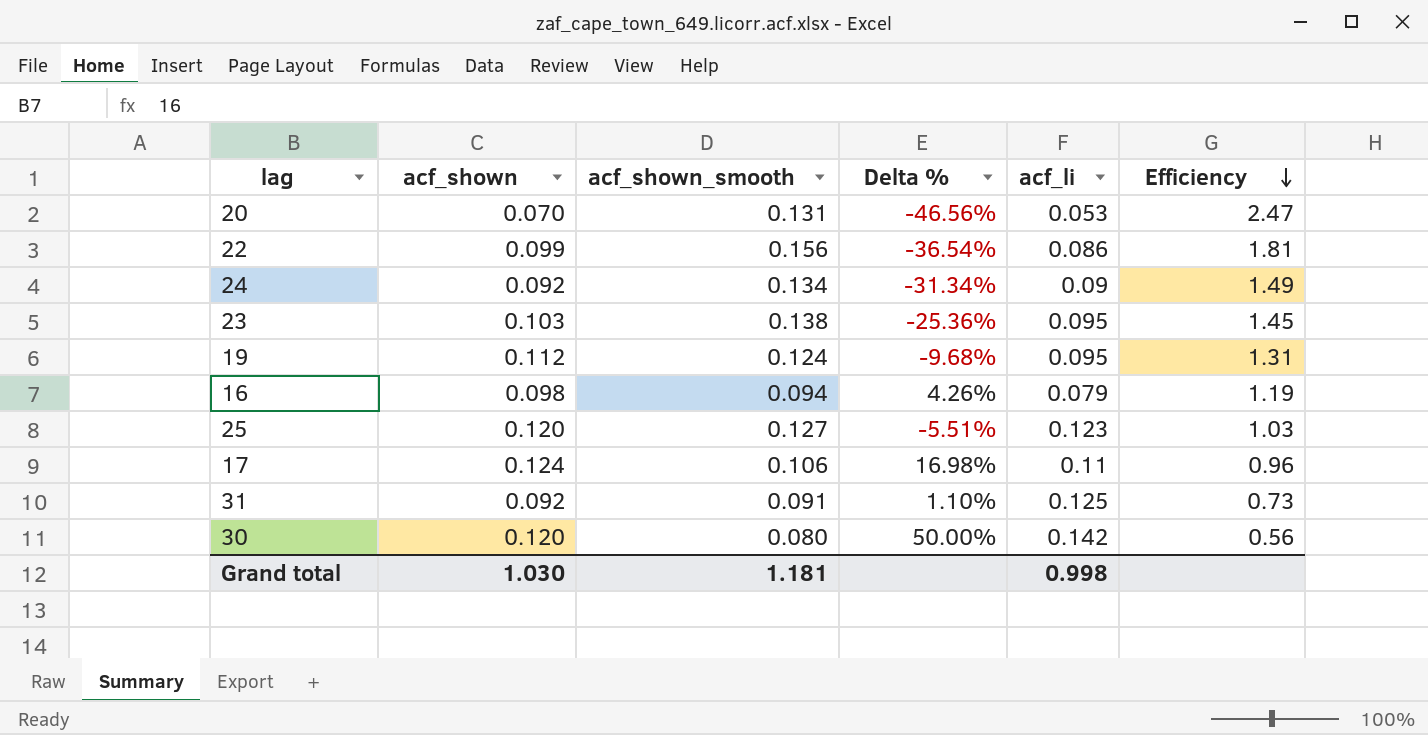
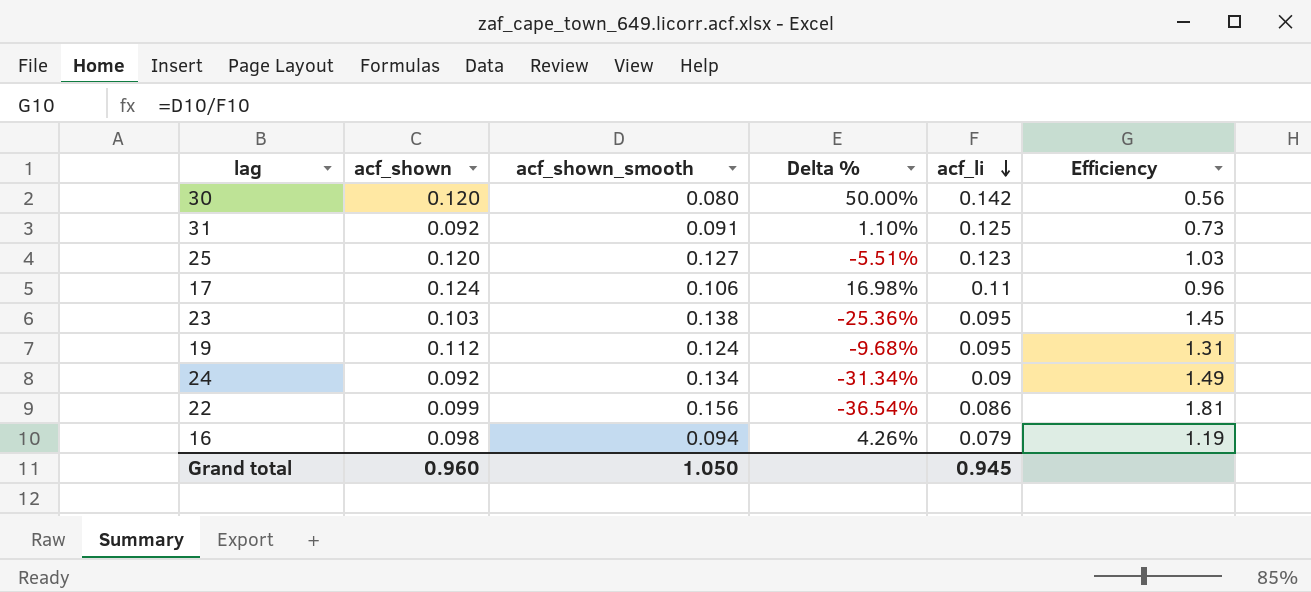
row order: Efficiency descending -> acf_li descending
row 20: 0.070 | 0.131 | -46.56% | 0.053 | 2.47 -> none
Grand total | acf_shown: 1.030 -> 0.960
Grand total | acf_shown_smooth: 1.181 -> 1.050
Grand total | acf_li: 0.998 -> 0.945

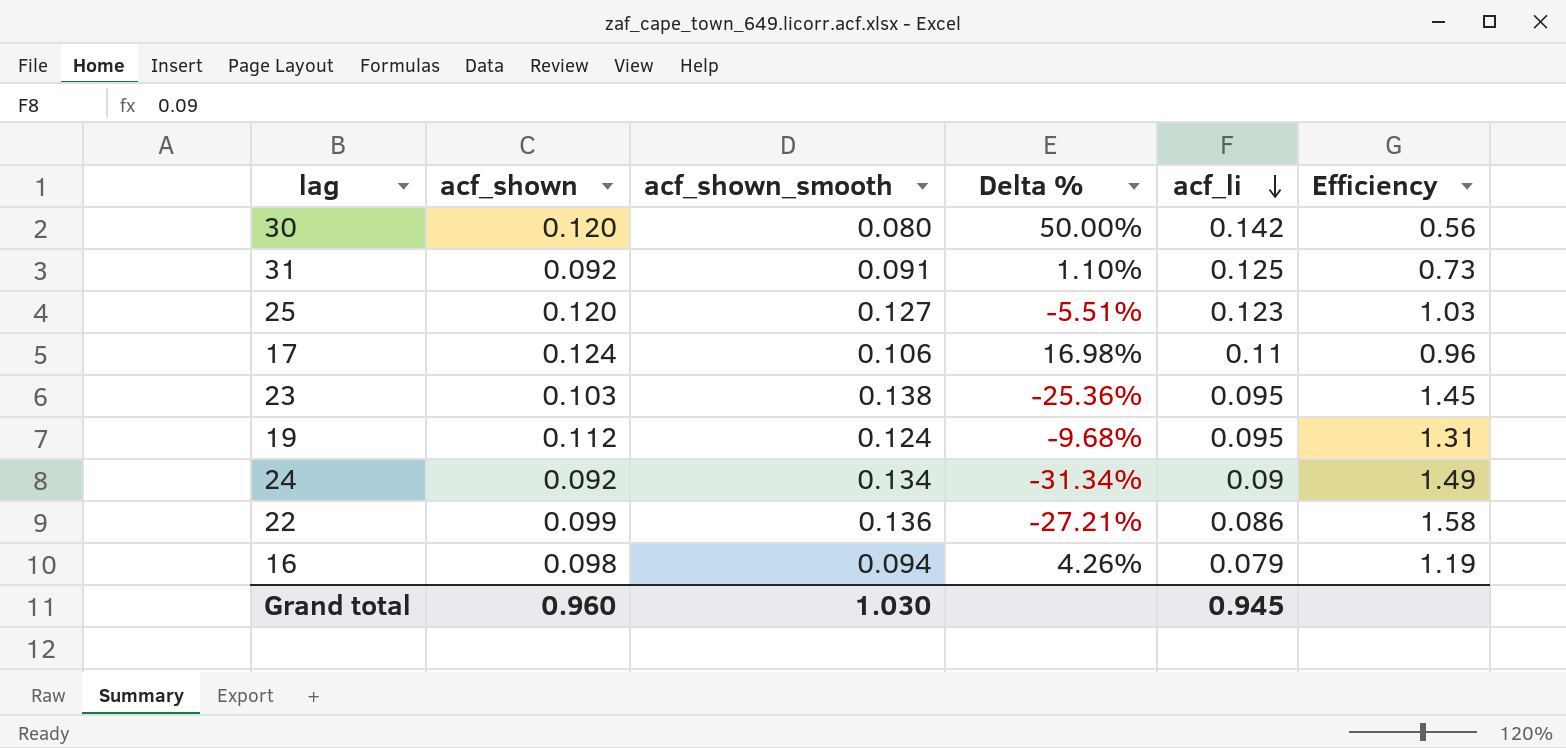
22 | acf_shown_smooth: 0.156 -> 0.136
22 | Delta %: -36.54% -> -27.21%
22 | Efficiency: 1.81 -> 1.58
Grand total | acf_shown_smooth: 1.050 -> 1.030

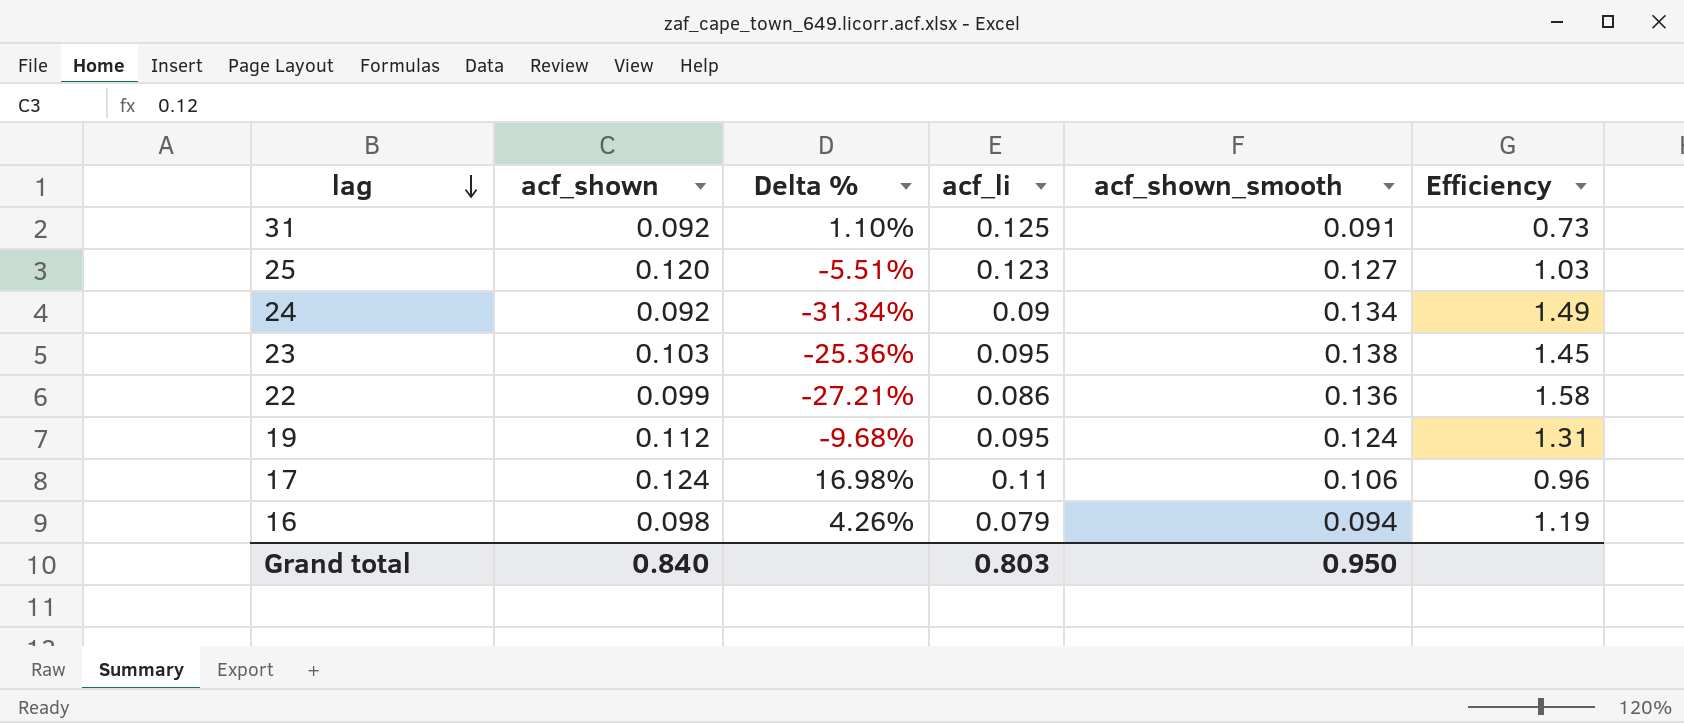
row order: acf_li descending -> lag descending
column acf_shown_smooth | position: 3 -> 5
row 30: 0.120 | 0.080 | 50.00% | 0.142 | 0.56 -> none
Grand total | acf_shown: 0.960 -> 0.840
Grand total | acf_li: 0.945 -> 0.803
Grand total | acf_shown_smooth: 1.030 -> 0.950

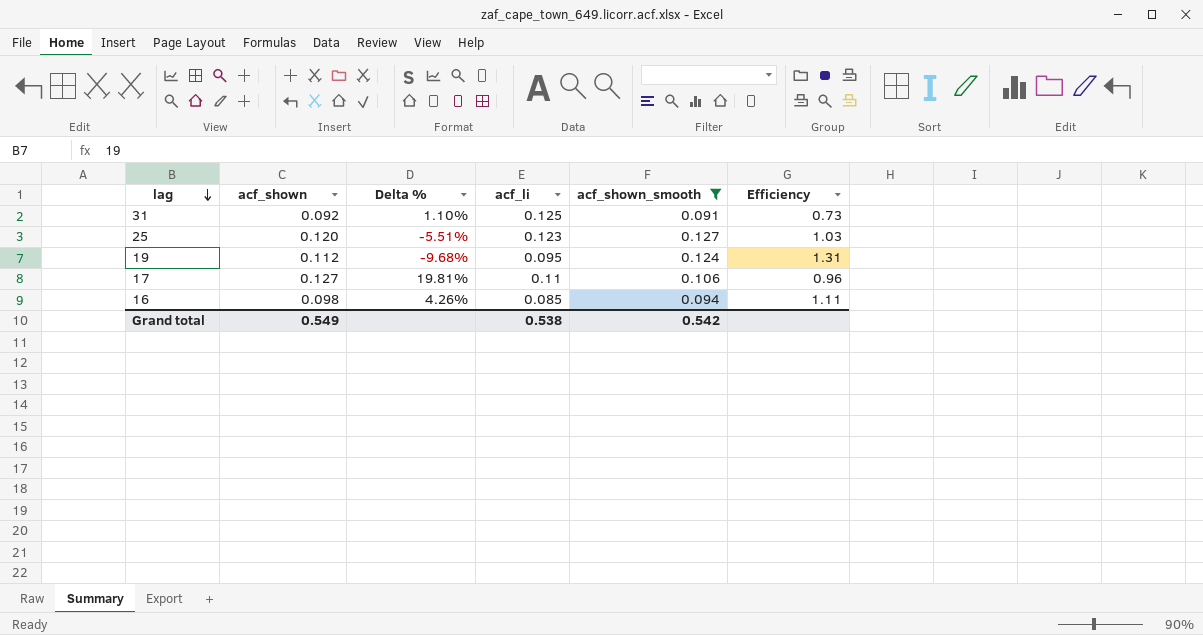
filter: none -> acf_shown_smooth <= 0.127
17 | acf_shown: 0.124 -> 0.127
17 | Delta %: 16.98% -> 19.81%
16 | acf_li: 0.079 -> 0.085
16 | Efficiency: 1.19 -> 1.11
Grand total | acf_shown: 0.840 -> 0.549
Grand total | acf_li: 0.803 -> 0.538
Grand total | acf_shown_smooth: 0.950 -> 0.542

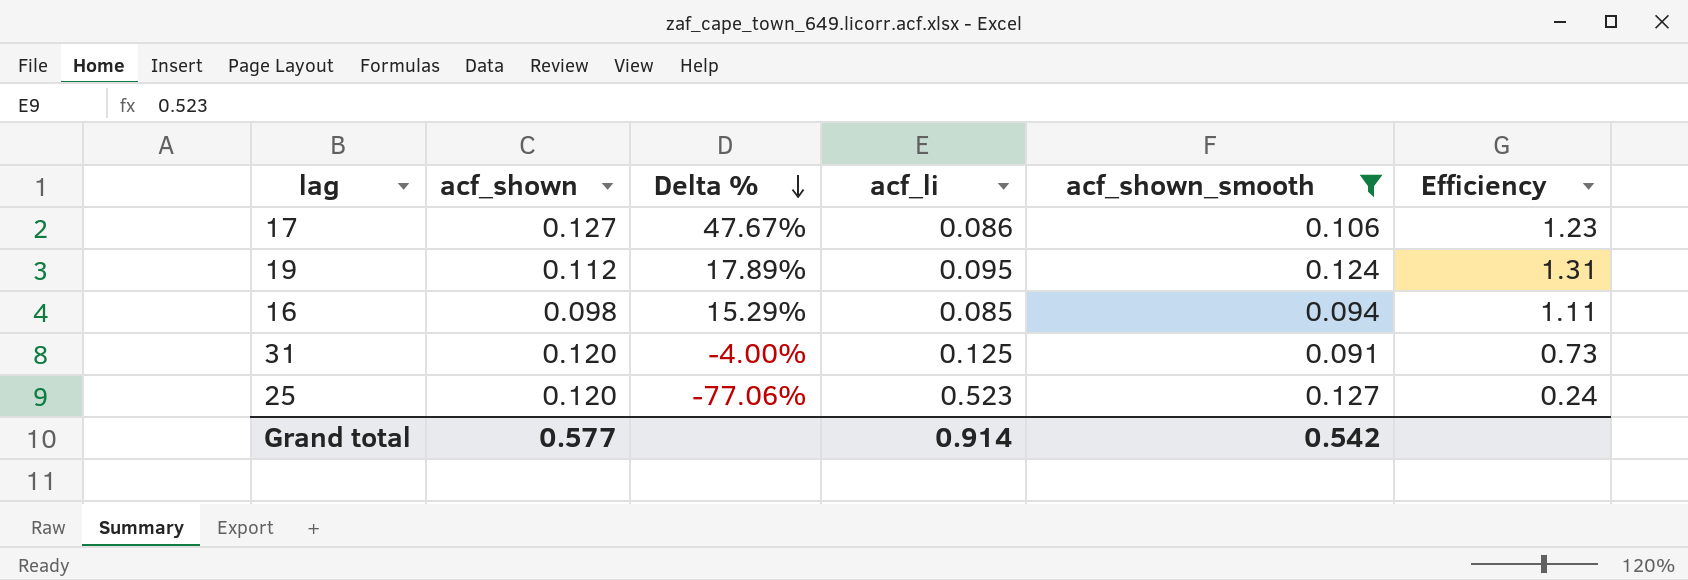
row order: lag descending -> Delta % descending
column Delta % | formula: ([acf_shown] - [acf_shown_smooth]) / [acf_shown_smooth] -> ([acf_shown] - [acf_li]) / [acf_li]
17 | acf_li: 0.11 -> 0.086
17 | Efficiency: 0.96 -> 1.23
31 | acf_shown: 0.092 -> 0.120
25 | acf_li: 0.123 -> 0.523
25 | Efficiency: 1.03 -> 0.24
Grand total | acf_shown: 0.549 -> 0.577
Grand total | acf_li: 0.538 -> 0.914

